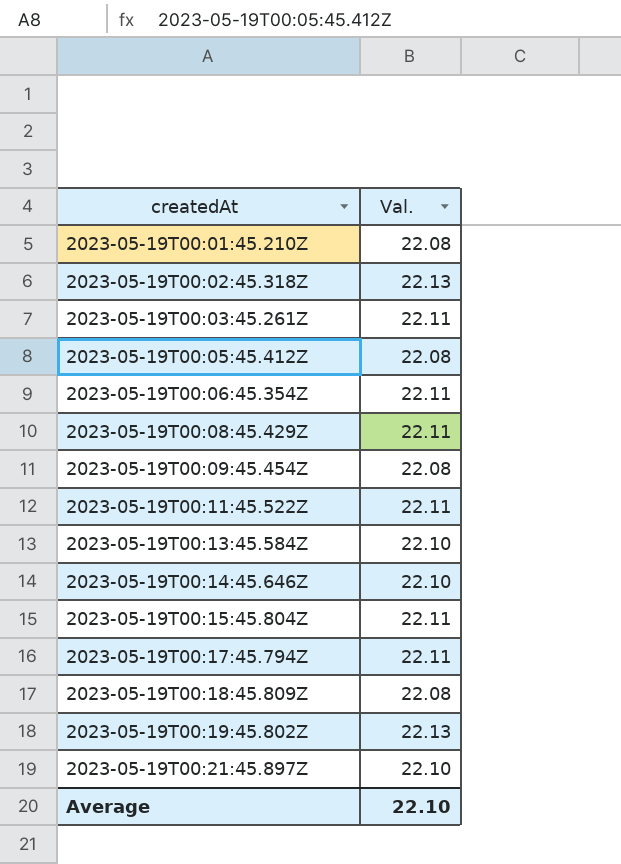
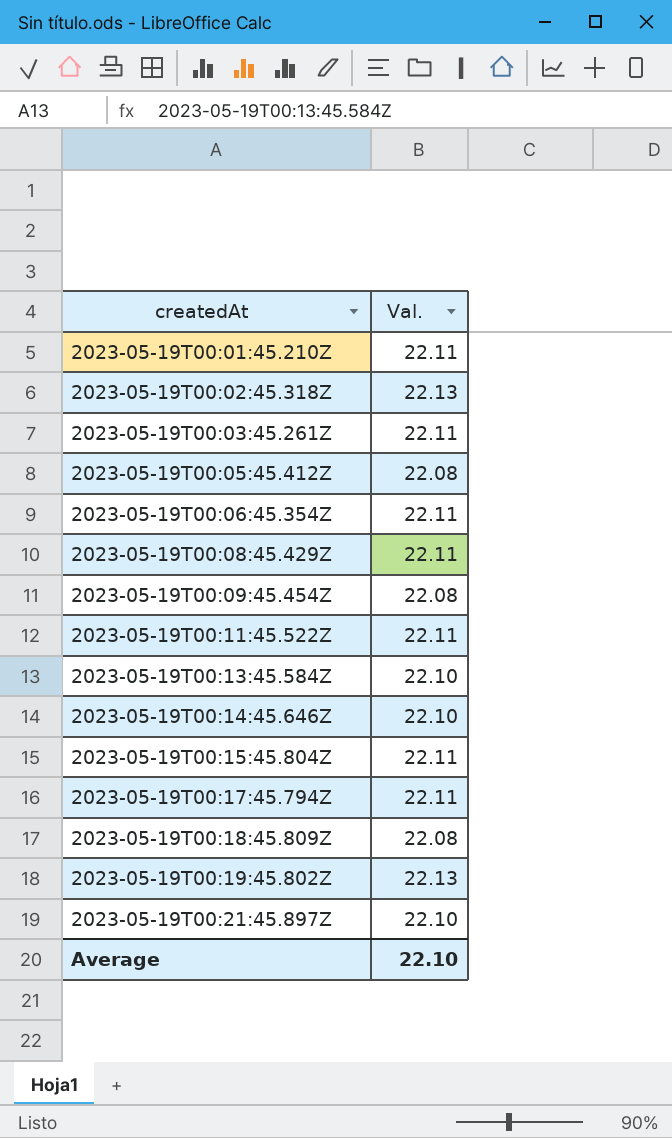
2023-05-19T00:01:45.210Z | Val.: 22.08 -> 22.11

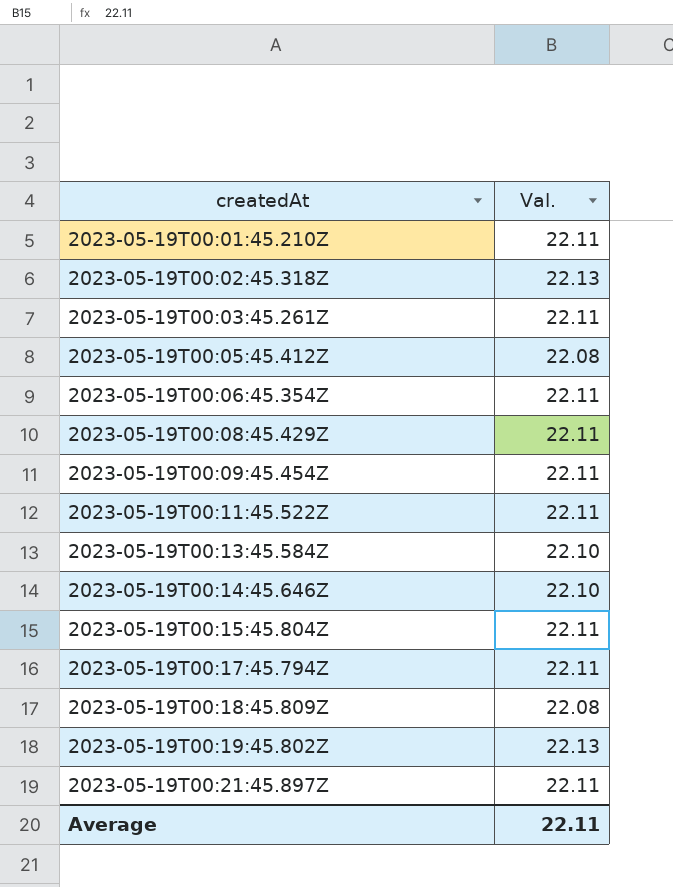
2023-05-19T00:09:45.454Z | Val.: 22.08 -> 22.11
2023-05-19T00:21:45.897Z | Val.: 22.10 -> 22.11
Average | Val.: 22.10 -> 22.11

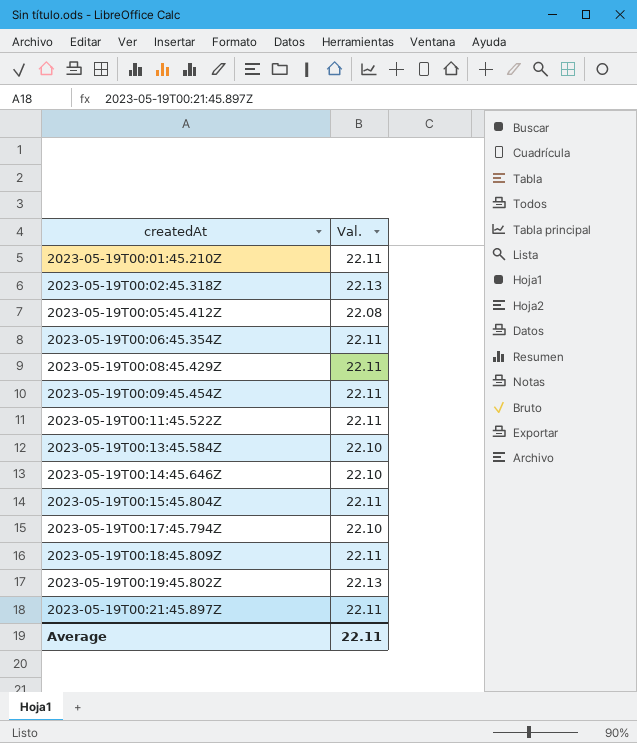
row 2023-05-19T00:03:45.261Z: 22.11 -> none
2023-05-19T00:17:45.794Z | Val.: 22.11 -> 22.10
2023-05-19T00:18:45.809Z | Val.: 22.08 -> 22.11

